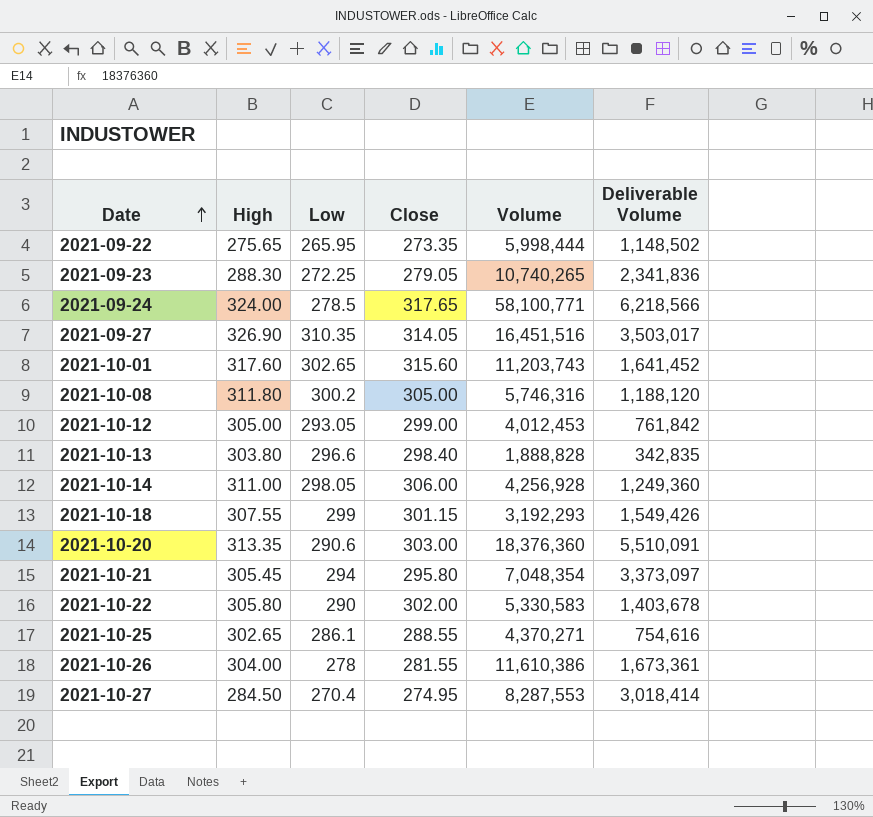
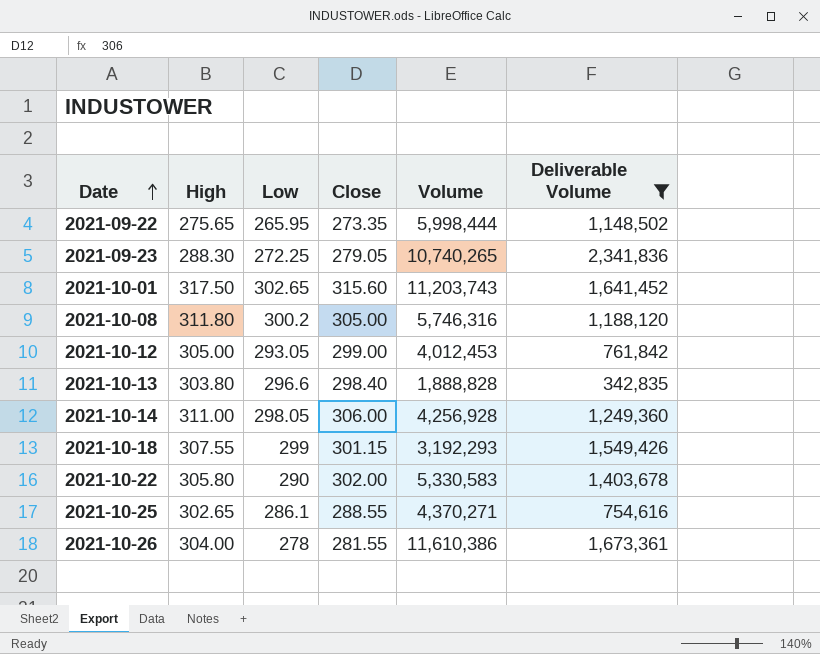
filter: none -> Deliverable Volume <= 2,341,836
2021-10-01 | High: 317.60 -> 317.50

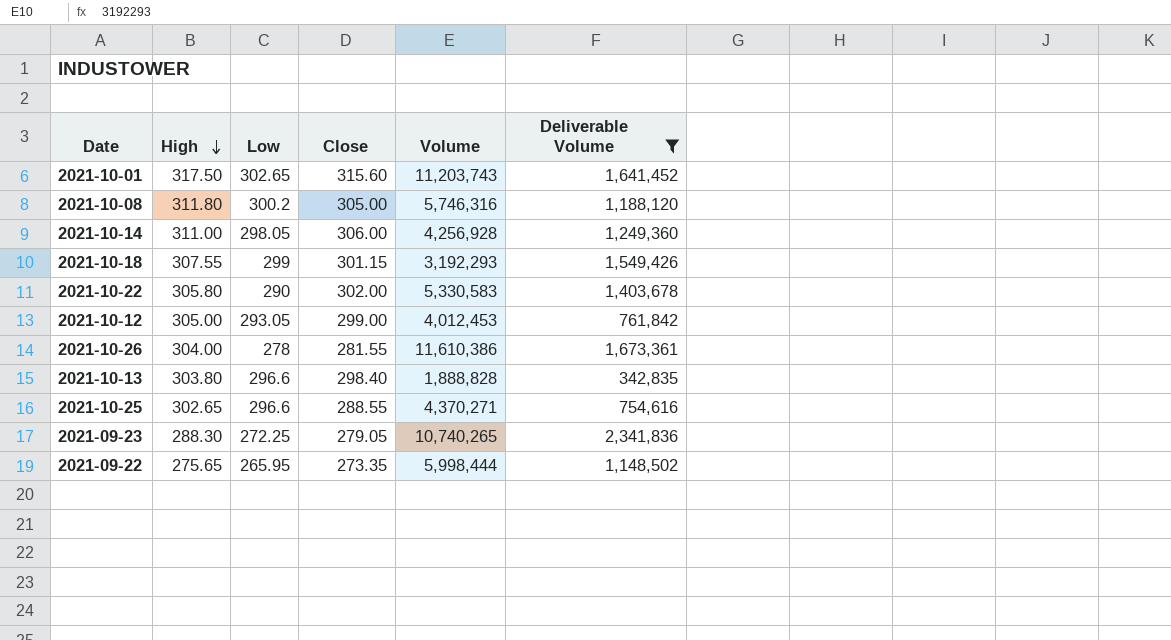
row order: Date ascending -> High descending
2021-10-25 | Low: 286.1 -> 296.6

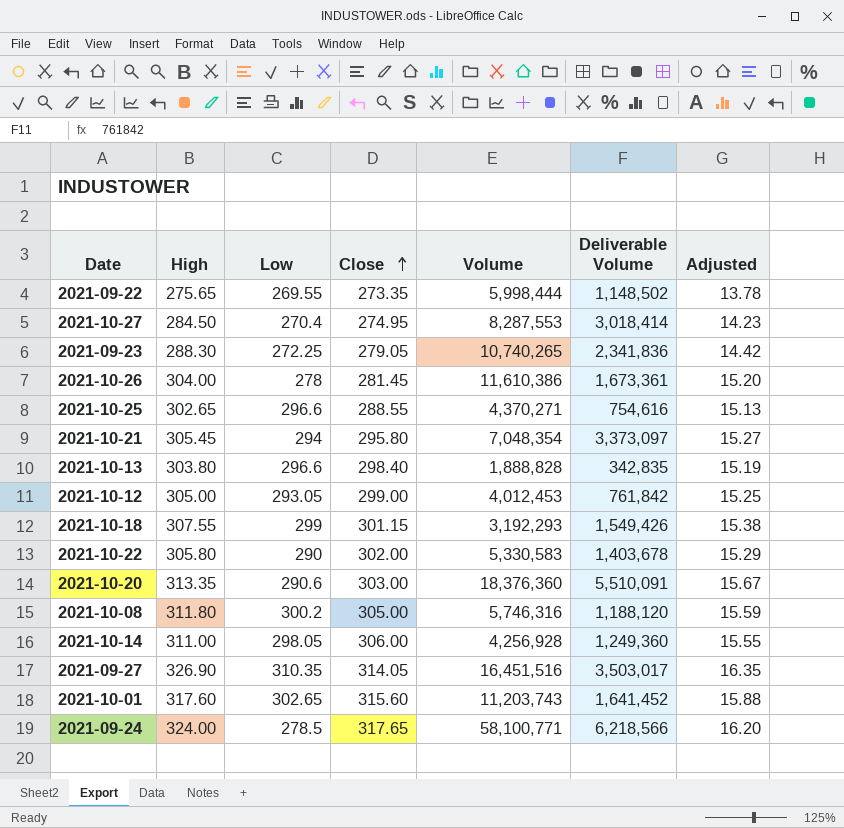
filter: Deliverable Volume <= 2,341,836 -> none
row order: High descending -> Close ascending
column Adjusted | formula: none -> [High] * 0.05
2021-09-22 | Low: 265.95 -> 269.55
2021-10-26 | Close: 281.55 -> 281.45
2021-10-01 | High: 317.50 -> 317.60

